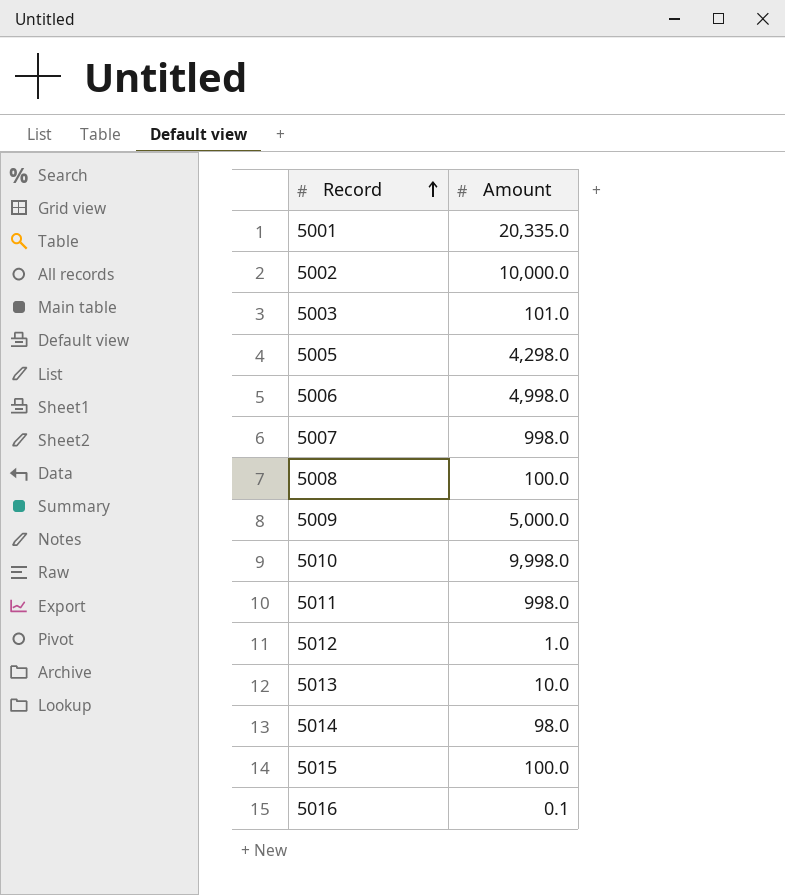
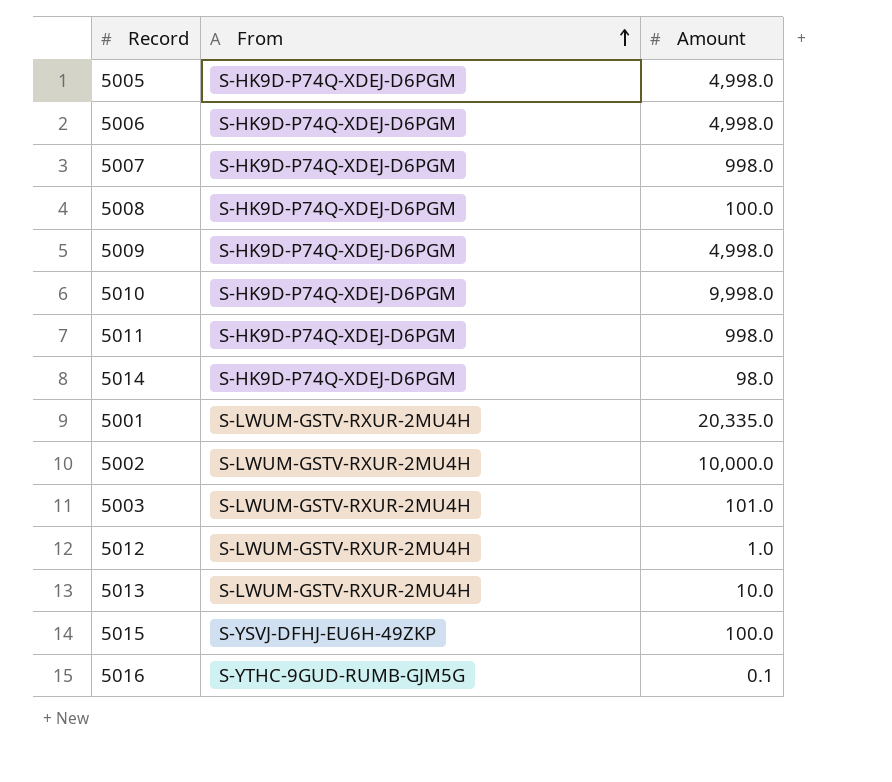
row order: Record ascending -> From ascending
column From | position: none -> 2
5005 | Amount: 4,298.0 -> 4,998.0
5009 | Amount: 5,000.0 -> 4,998.0

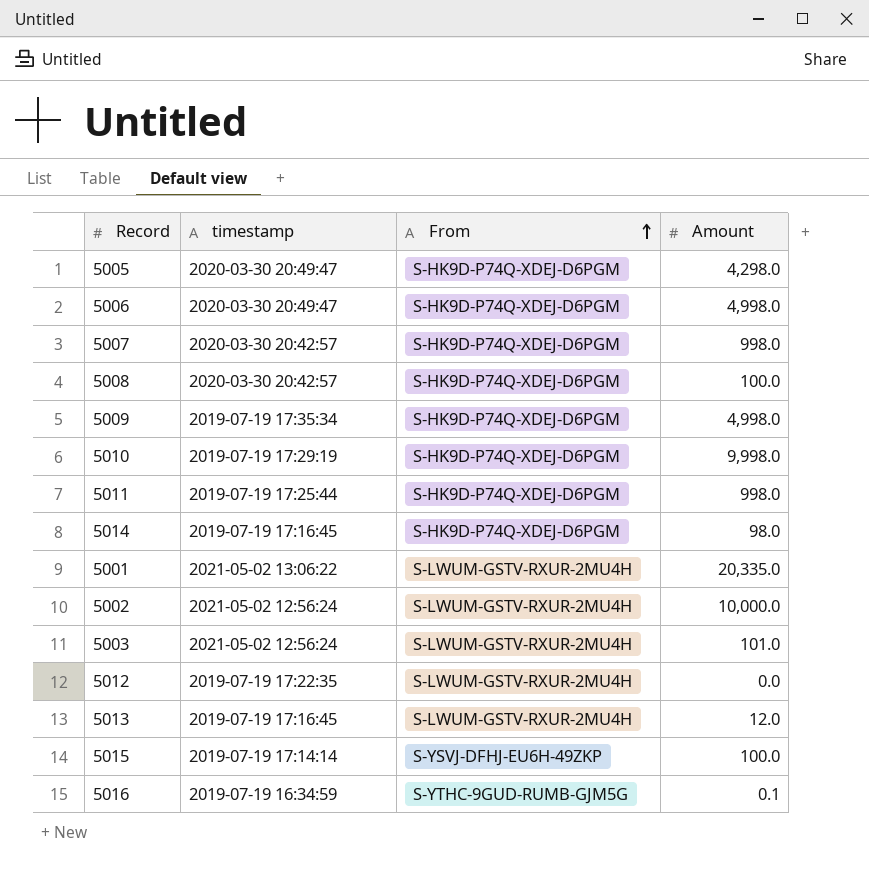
column timestamp | position: none -> 2
5005 | Amount: 4,998.0 -> 4,298.0
5012 | Amount: 1.0 -> 0.0
5013 | Amount: 10.0 -> 12.0

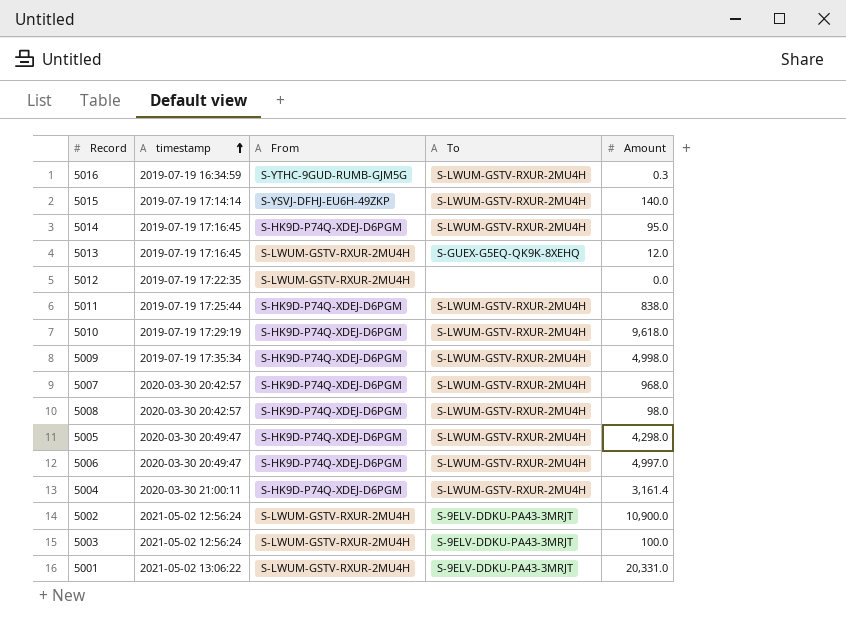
row order: From ascending -> timestamp ascending
column To | position: none -> 4
5016 | Amount: 0.1 -> 0.3
5015 | Amount: 100.0 -> 140.0
5014 | Amount: 98.0 -> 95.0
5011 | Amount: 998.0 -> 838.0
5010 | Amount: 9,998.0 -> 9,618.0
5007 | Amount: 998.0 -> 968.0
5008 | Amount: 100.0 -> 98.0
5006 | Amount: 4,998.0 -> 4,997.0
row 5004: none -> 2020-03-30 21:00:11 | S-HK9D-P74Q-XDEJ-D6PGM | S-LWUM-GSTV-RXUR-2MU4H | 3,161.4
5002 | Amount: 10,000.0 -> 10,900.0
5003 | Amount: 101.0 -> 100.0
5001 | Amount: 20,335.0 -> 20,331.0

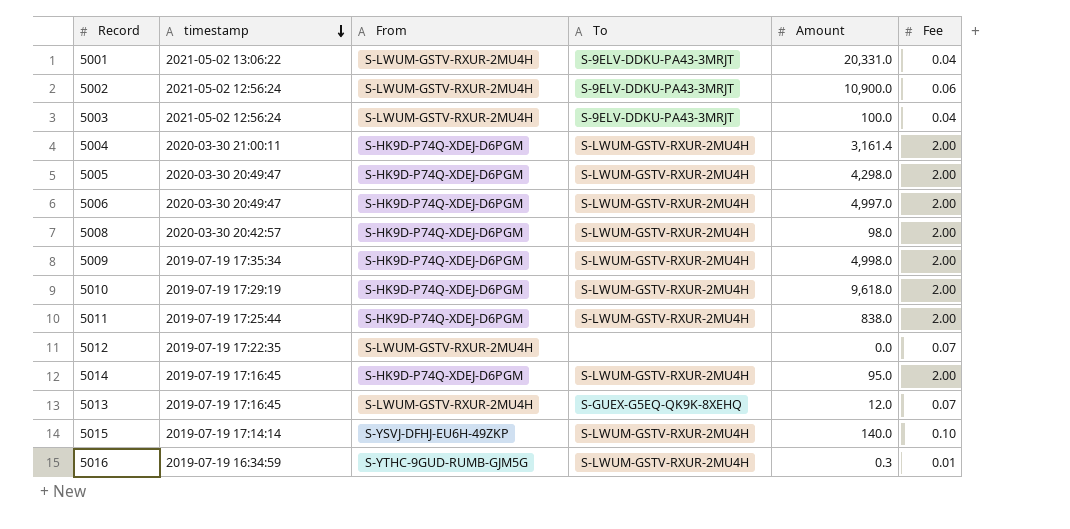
row order: timestamp ascending -> timestamp descending
column Fee | position: none -> 6
row 5007: 2020-03-30 20:42:57 | S-HK9D-P74Q-XDEJ-D6PGM | S-LWUM-GSTV-RXUR-2MU4H | 968.0 -> none

